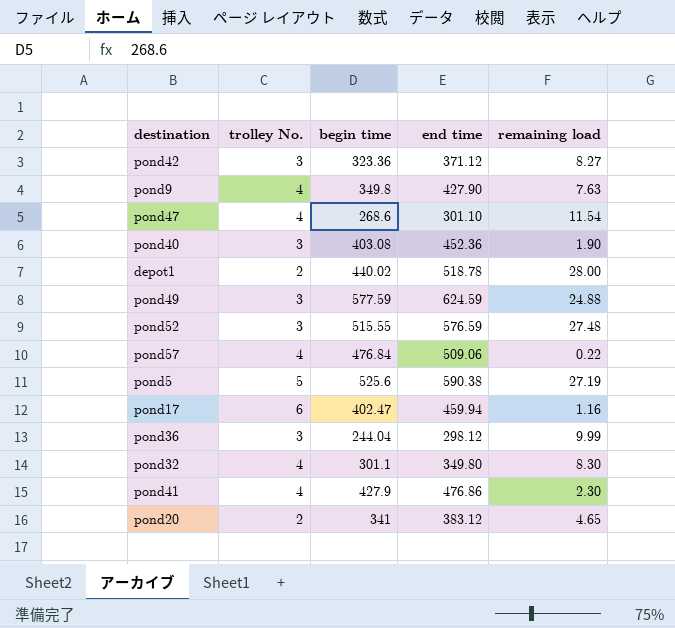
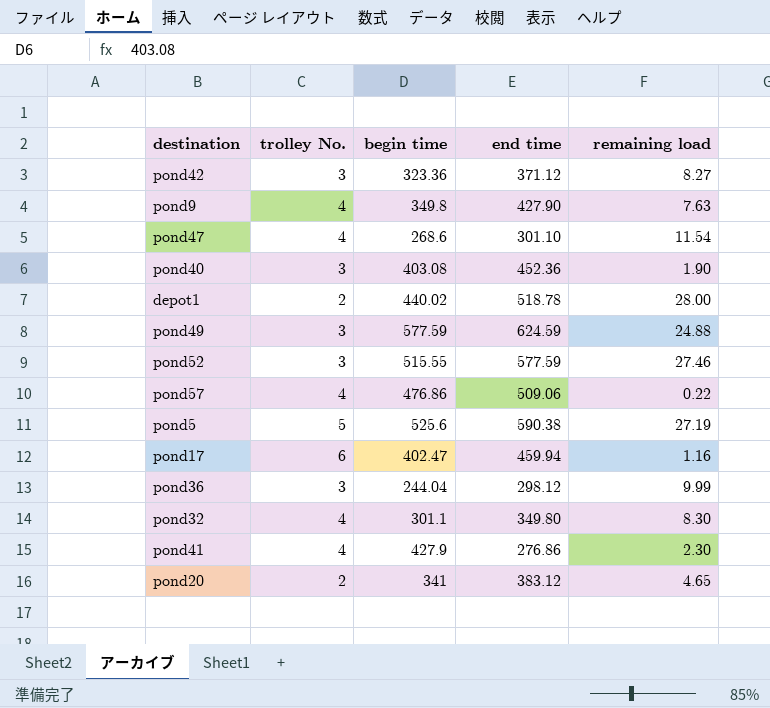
pond52 | end time: 576.59 -> 577.59
pond52 | remaining load: 27.48 -> 27.46
pond57 | begin time: 476.84 -> 476.86
pond41 | end time: 476.86 -> 276.86

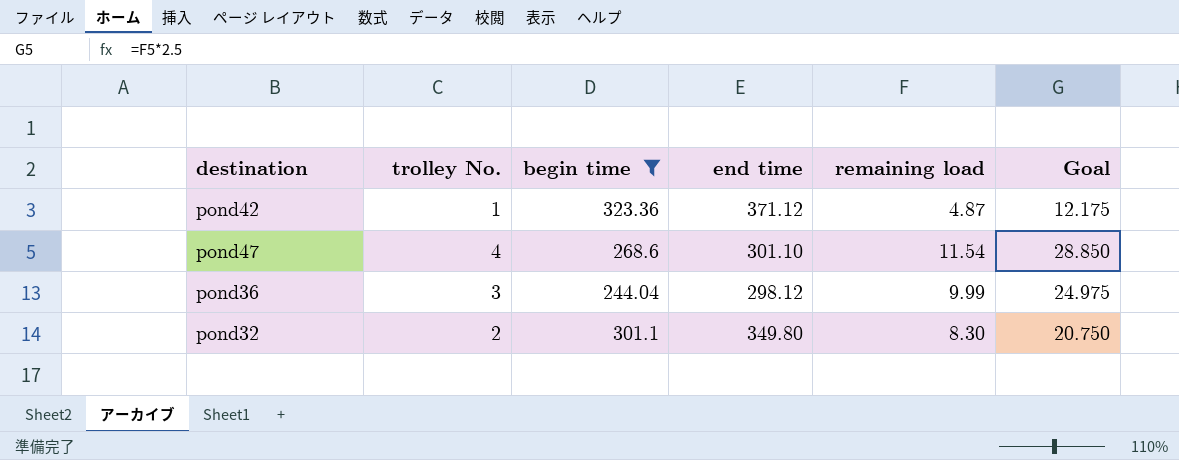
filter: none -> begin time <= 323.36
column Goal | formula: none -> [remaining load] * 2.5
pond42 | trolley No.: 3 -> 1
pond42 | remaining load: 8.27 -> 4.87
pond32 | trolley No.: 4 -> 2

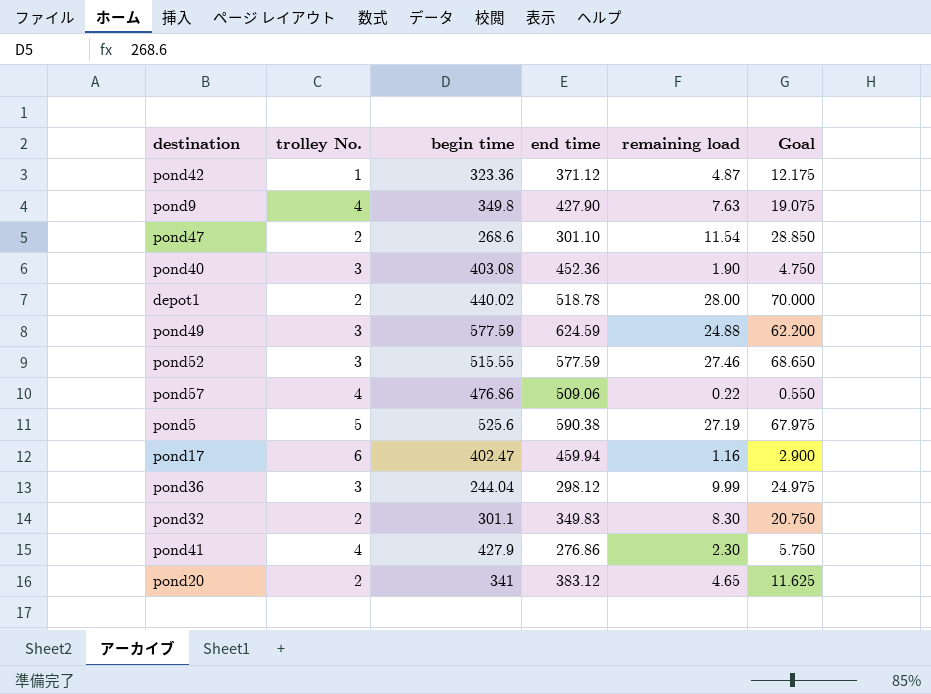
filter: begin time <= 323.36 -> none
pond47 | trolley No.: 4 -> 2
pond32 | end time: 349.80 -> 349.83

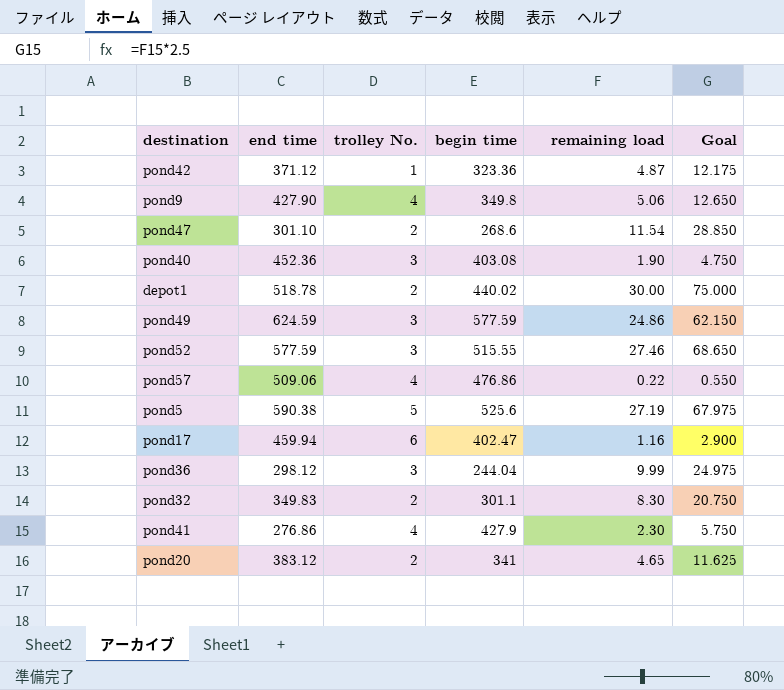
column end time | position: 4 -> 2
pond9 | remaining load: 7.63 -> 5.06
pond9 | Goal: 19.075 -> 12.650
depot1 | remaining load: 28.00 -> 30.00
depot1 | Goal: 70.000 -> 75.000
pond49 | remaining load: 24.88 -> 24.86
pond49 | Goal: 62.200 -> 62.150

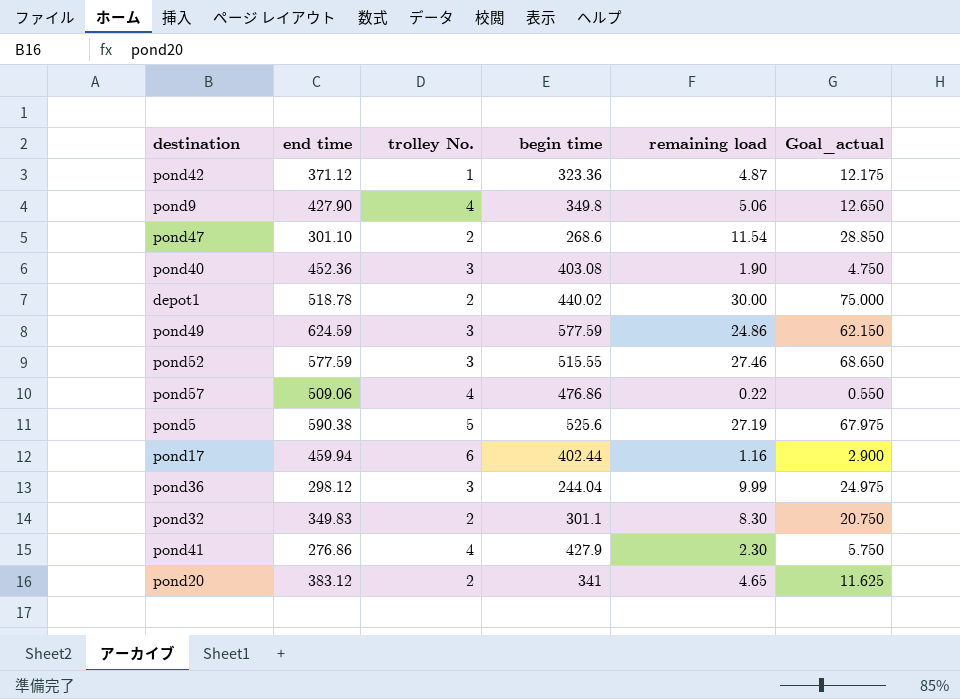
column name: Goal -> Goal_actual
pond17 | begin time: 402.47 -> 402.44

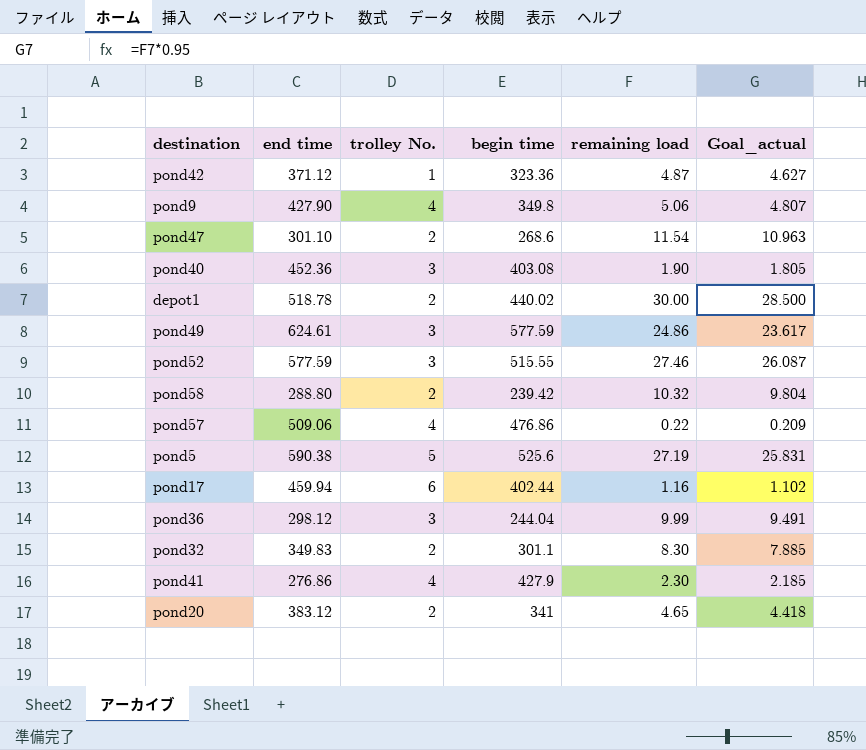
column Goal_actual | formula: [remaining load] * 2.5 -> [remaining load] * 0.95
pond49 | end time: 624.59 -> 624.61
row pond58: none -> 288.80 | 2 | 239.42 | 10.32 | 9.804

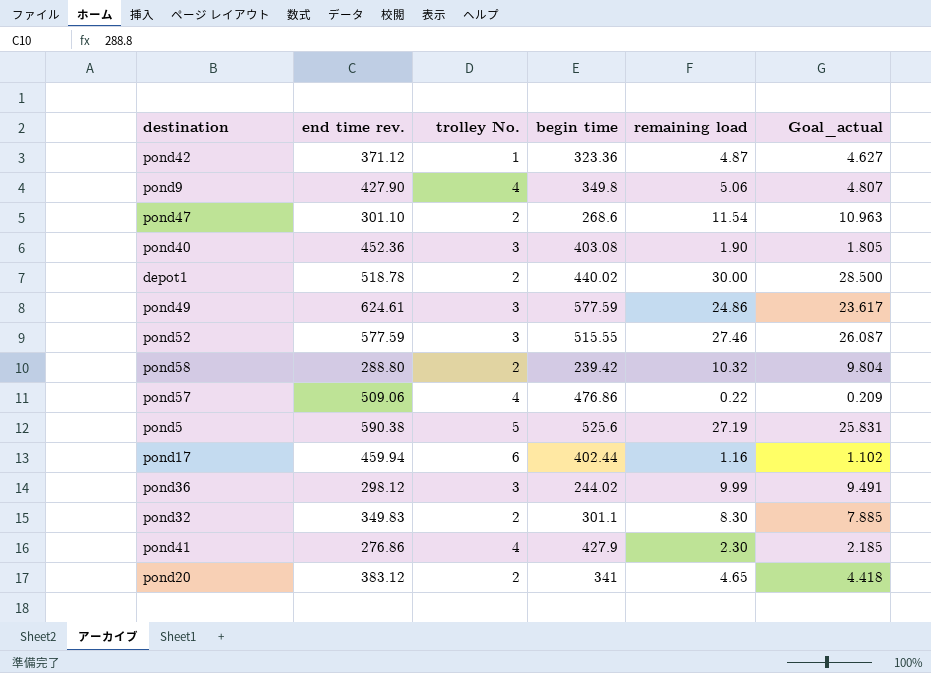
column name: end time -> end time rev.
pond36 | begin time: 244.04 -> 244.02

